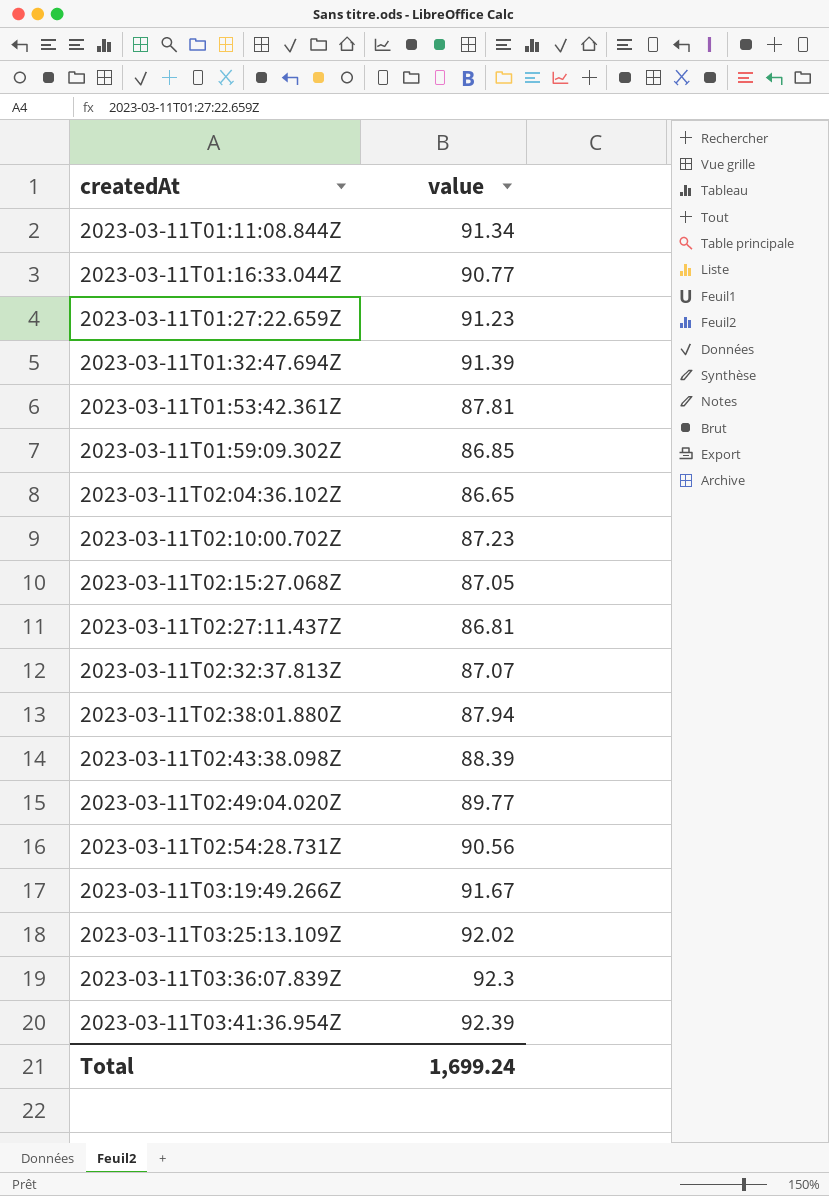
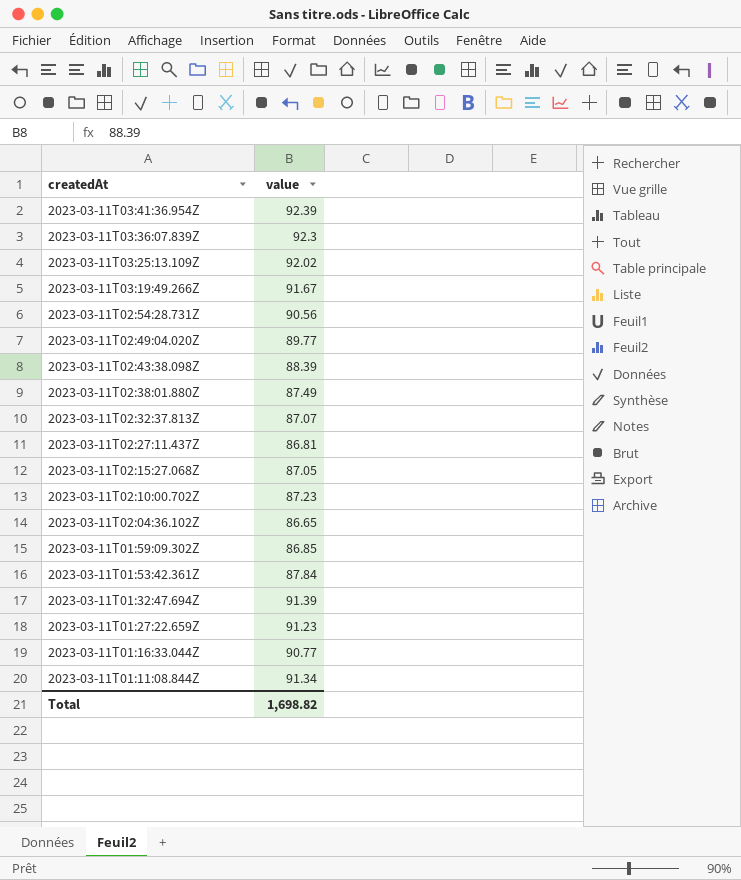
row order: createdAt ascending -> createdAt descending
2023-03-11T02:38:01.880Z | value: 87.94 -> 87.49
2023-03-11T01:53:42.361Z | value: 87.81 -> 87.84
Total | value: 1,699.24 -> 1,698.82

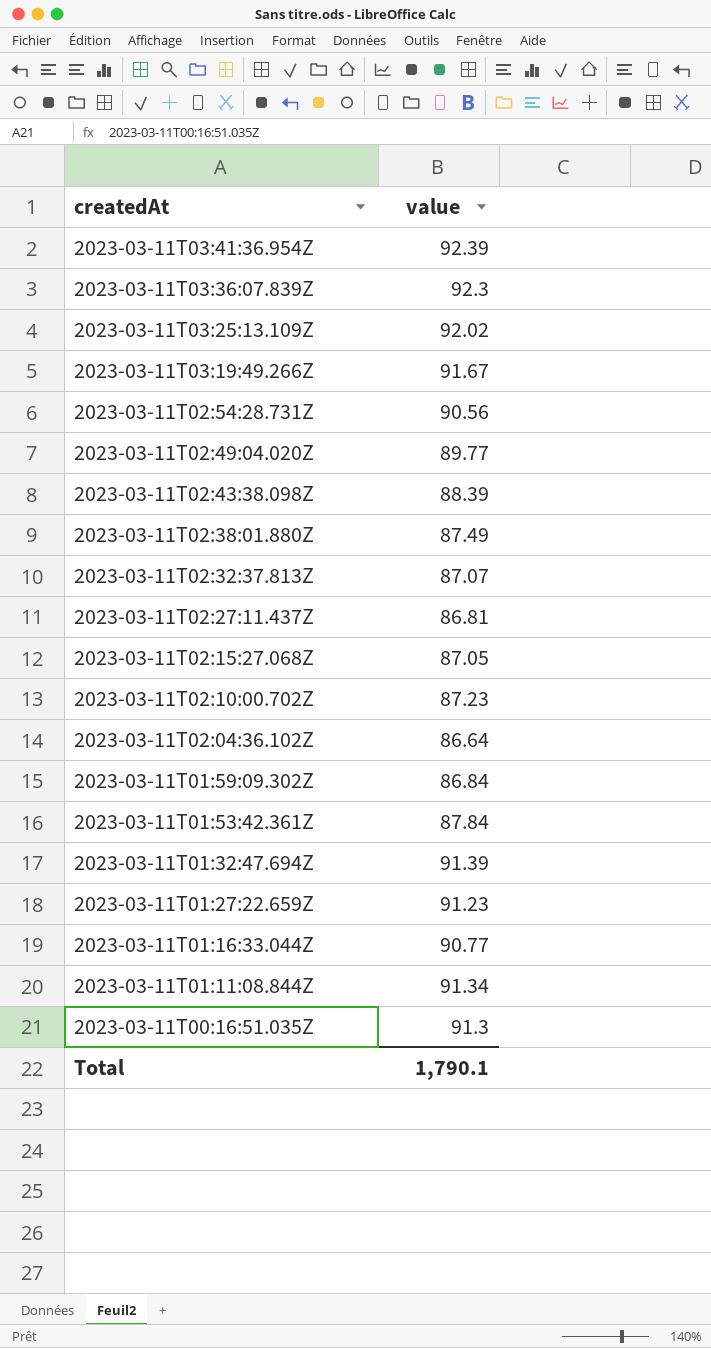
2023-03-11T02:04:36.102Z | value: 86.65 -> 86.64
2023-03-11T01:59:09.302Z | value: 86.85 -> 86.84
row 2023-03-11T00:16:51.035Z: none -> 91.3
Total | value: 1,698.82 -> 1,790.1

